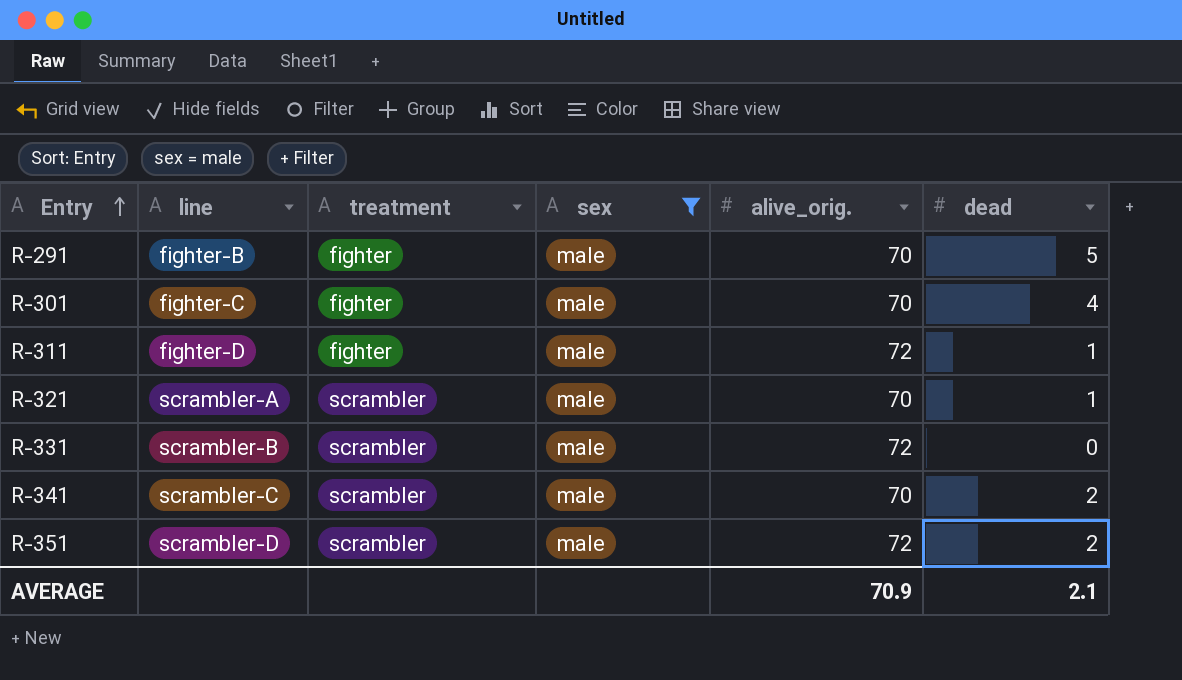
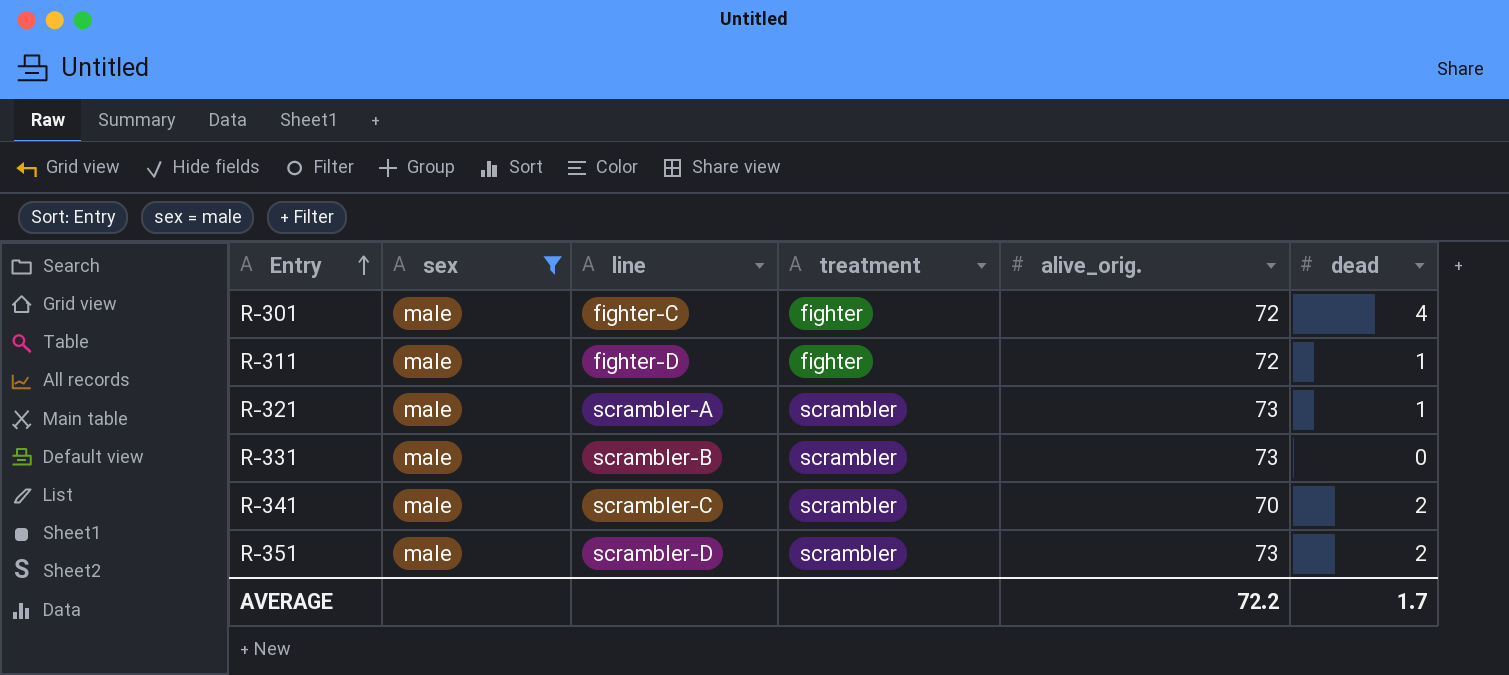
column sex | position: 4 -> 2
row R-291: fighter-B | fighter | male | 70 | 5 -> none
R-301 | alive_orig.: 70 -> 72
R-321 | alive_orig.: 70 -> 73
R-331 | alive_orig.: 72 -> 73
R-351 | alive_orig.: 72 -> 73
AVERAGE | alive_orig.: 70.9 -> 72.2
AVERAGE | dead: 2.1 -> 1.7

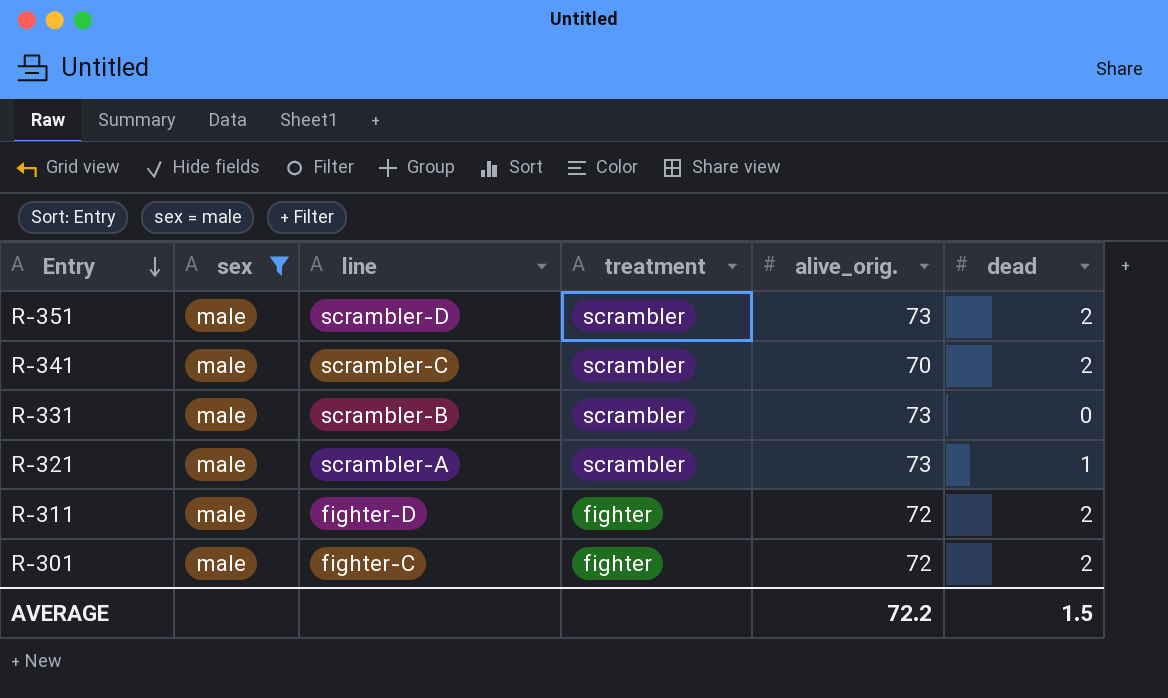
row order: Entry ascending -> Entry descending
R-311 | dead: 1 -> 2
R-301 | dead: 4 -> 2
AVERAGE | dead: 1.7 -> 1.5

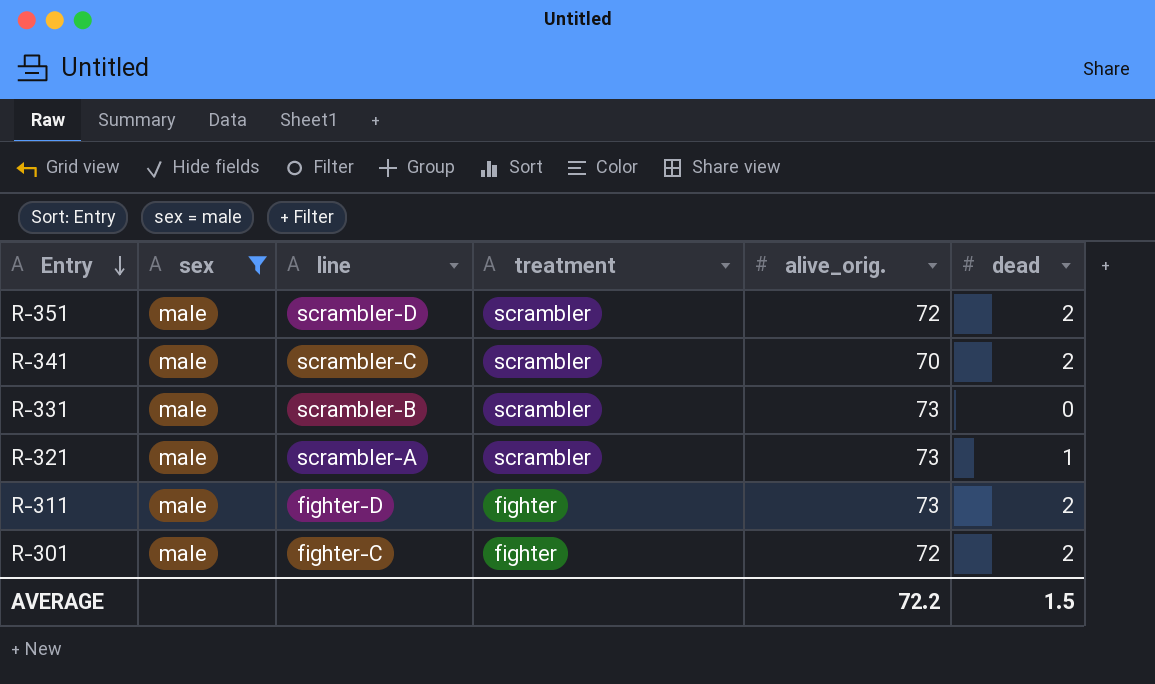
R-351 | alive_orig.: 73 -> 72
R-311 | alive_orig.: 72 -> 73

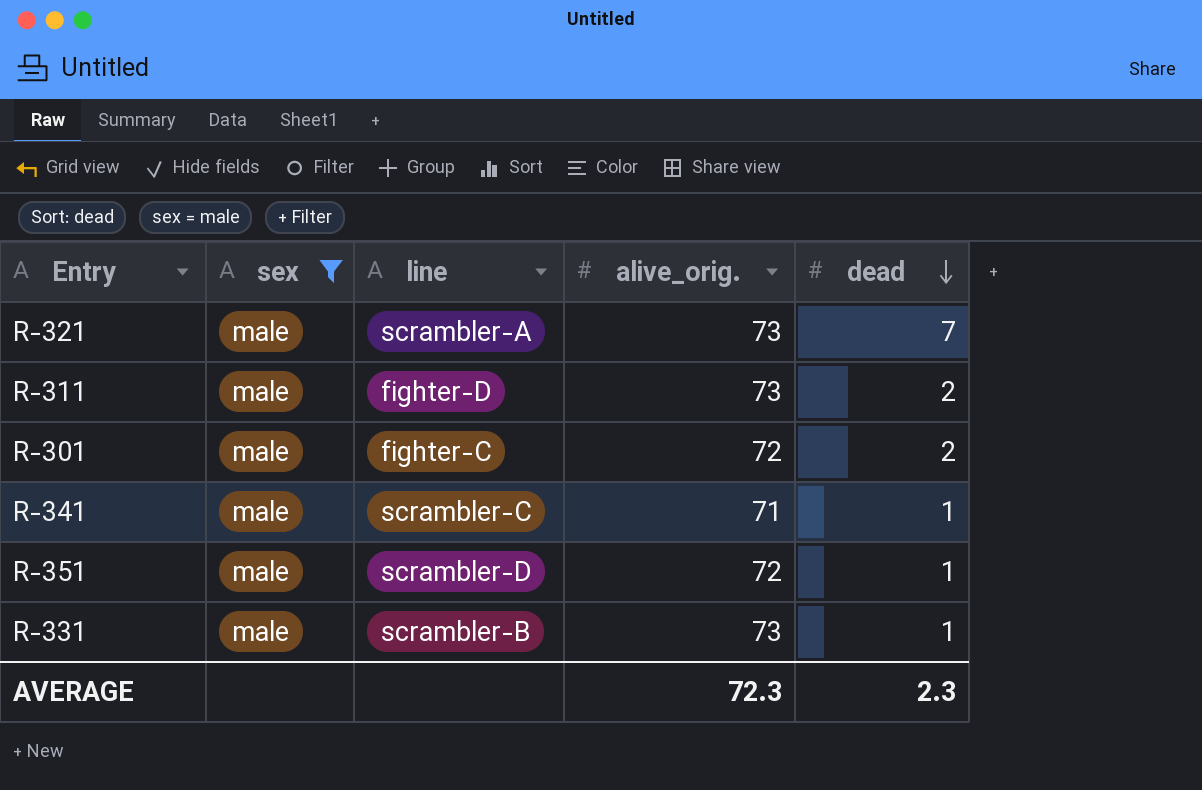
row order: Entry descending -> dead descending
column treatment | position: 4 -> none
R-321 | dead: 1 -> 7
R-341 | alive_orig.: 70 -> 71
R-341 | dead: 2 -> 1
R-351 | dead: 2 -> 1
R-331 | dead: 0 -> 1
AVERAGE | alive_orig.: 72.2 -> 72.3
AVERAGE | dead: 1.5 -> 2.3

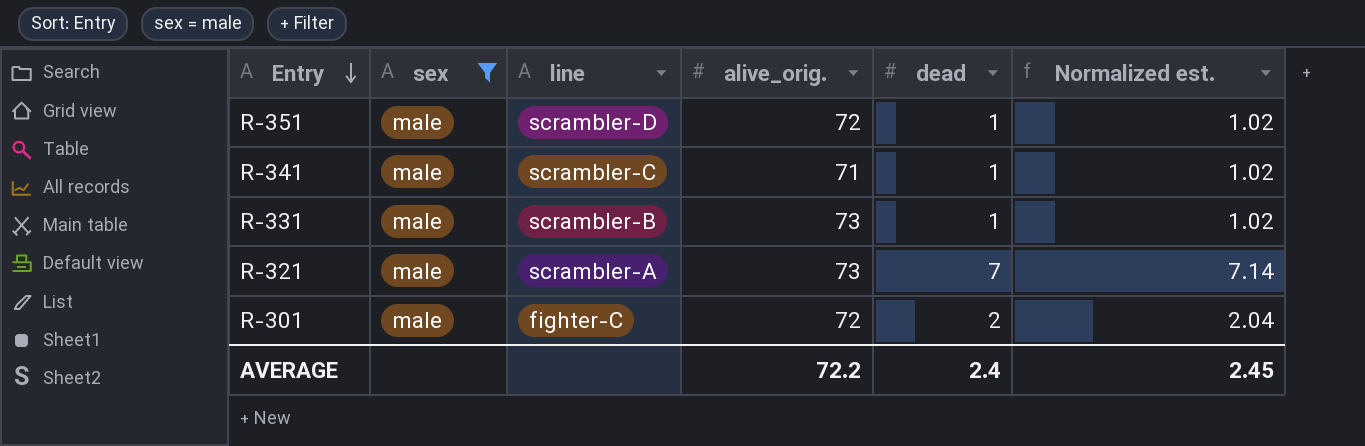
row order: dead descending -> Entry descending
column Normalized est. | formula: none -> [dead] * 1.02
row R-311: male | fighter-D | 73 | 2 -> none
AVERAGE | alive_orig.: 72.3 -> 72.2
AVERAGE | dead: 2.3 -> 2.4

